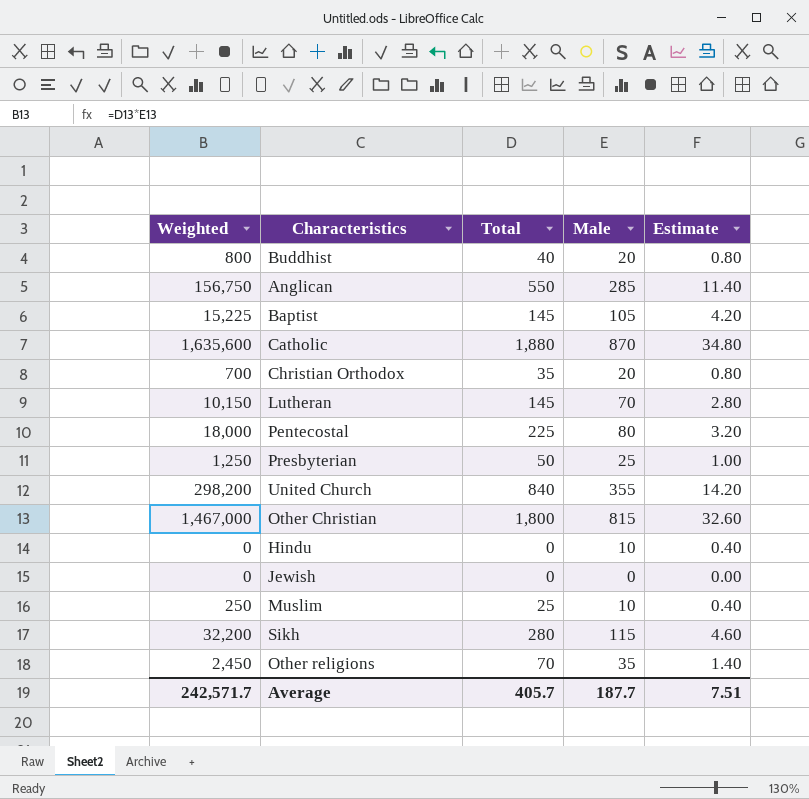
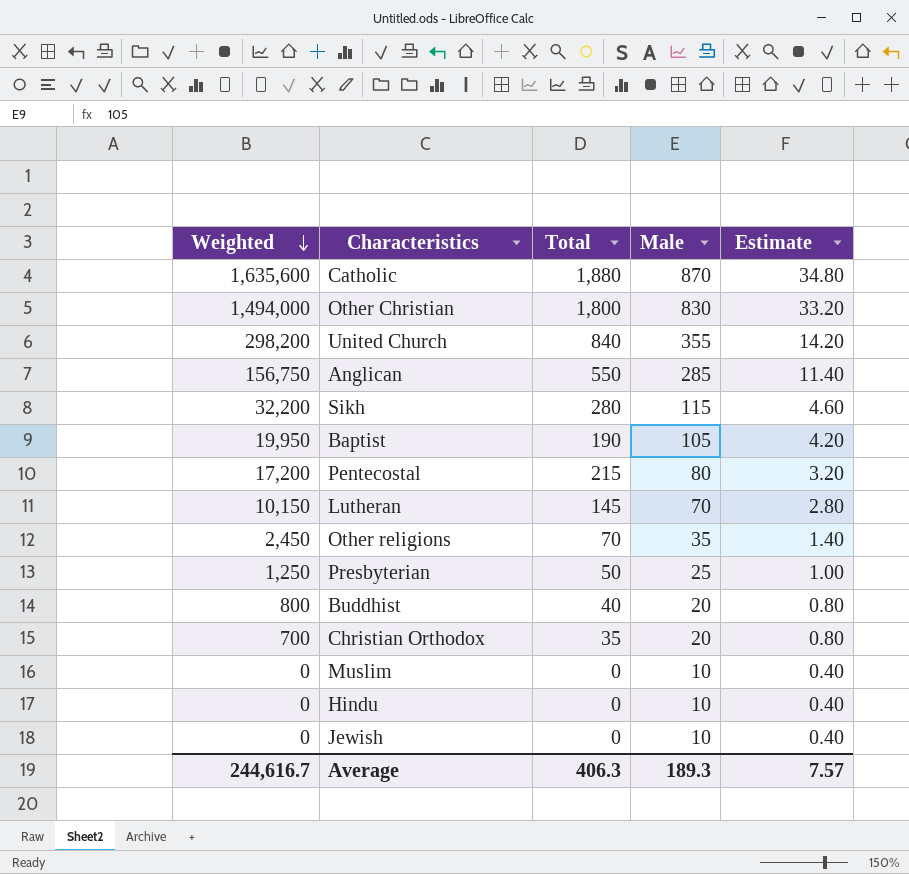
row order: none -> Weighted descending
Other Christian | Weighted: 1,467,000 -> 1,494,000
Other Christian | Male: 815 -> 830
Other Christian | Estimate: 32.60 -> 33.20
Baptist | Weighted: 15,225 -> 19,950
Baptist | Total: 145 -> 190
Pentecostal | Weighted: 18,000 -> 17,200
Pentecostal | Total: 225 -> 215
Muslim | Weighted: 250 -> 0
Muslim | Total: 25 -> 0
Jewish | Male: 0 -> 10
Jewish | Estimate: 0.00 -> 0.40
Average | Weighted: 242,571.7 -> 244,616.7
Average | Total: 405.7 -> 406.3
Average | Male: 187.7 -> 189.3
Average | Estimate: 7.51 -> 7.57

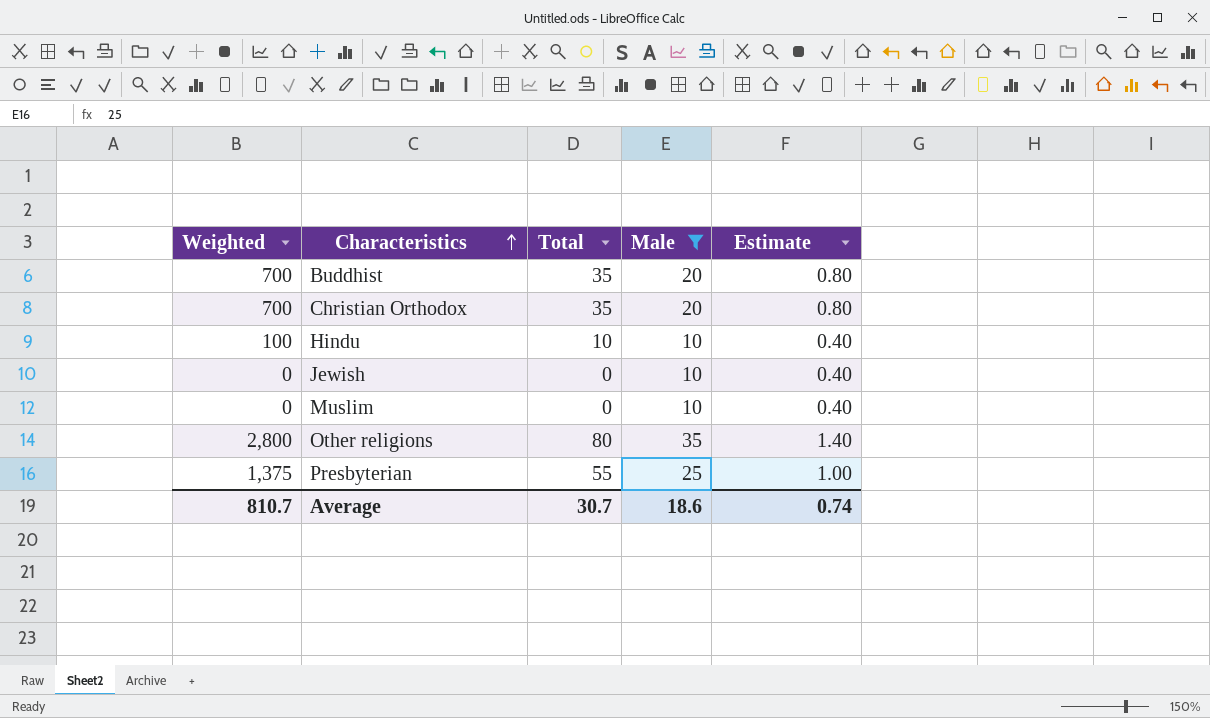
filter: none -> Male <= 35
row order: Weighted descending -> Characteristics ascending
Buddhist | Weighted: 800 -> 700
Buddhist | Total: 40 -> 35
Hindu | Weighted: 0 -> 100
Hindu | Total: 0 -> 10
Other religions | Weighted: 2,450 -> 2,800
Other religions | Total: 70 -> 80
Presbyterian | Weighted: 1,250 -> 1,375
Presbyterian | Total: 50 -> 55
Average | Weighted: 244,616.7 -> 810.7
Average | Total: 406.3 -> 30.7
Average | Male: 189.3 -> 18.6
Average | Estimate: 7.57 -> 0.74

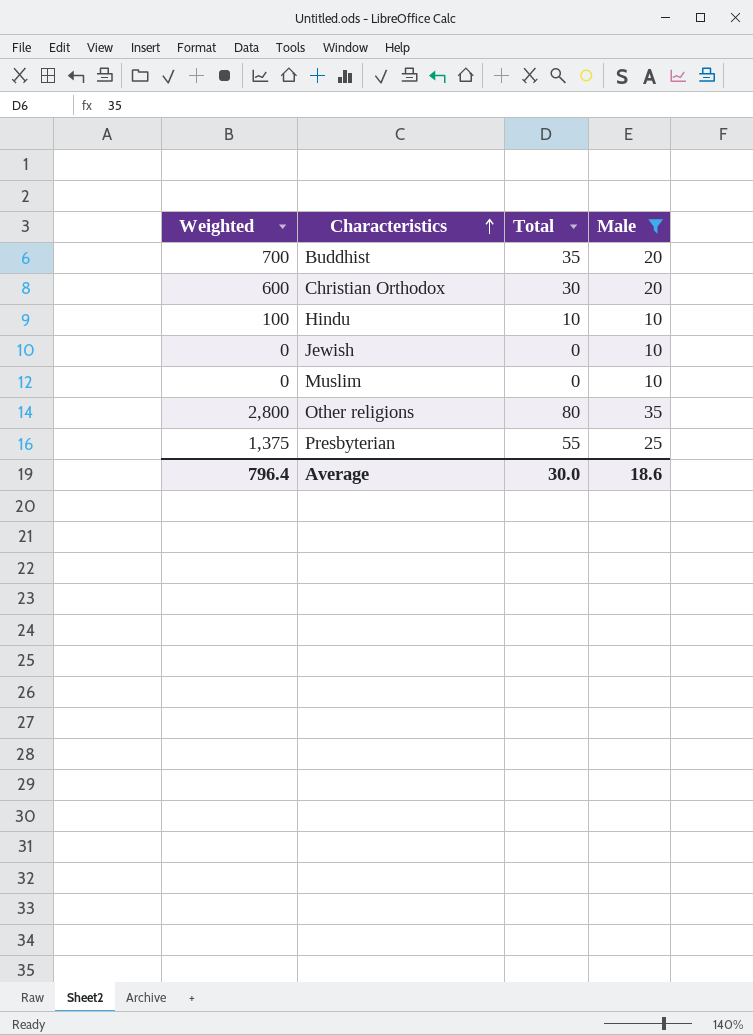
column Estimate | formula: [Male] * 0.04 -> none
Christian Orthodox | Weighted: 700 -> 600
Christian Orthodox | Total: 35 -> 30
Average | Weighted: 810.7 -> 796.4
Average | Total: 30.7 -> 30.0

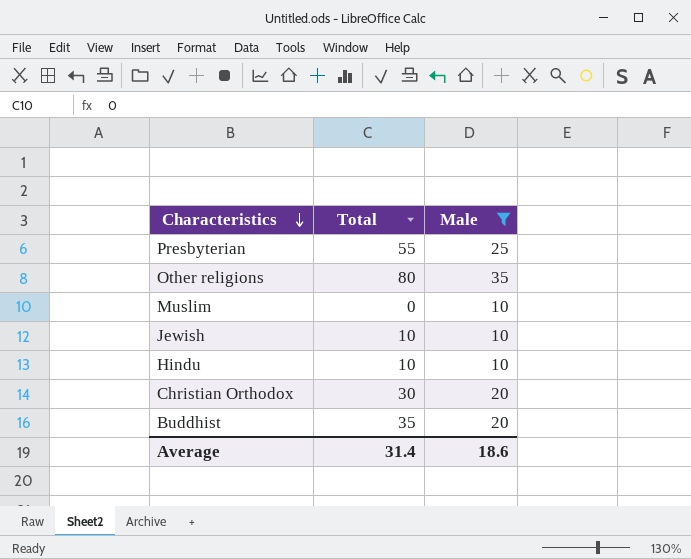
row order: Characteristics ascending -> Characteristics descending
column Weighted | formula: [Total] * [Male] -> none
Jewish | Total: 0 -> 10
Average | Total: 30.0 -> 31.4

